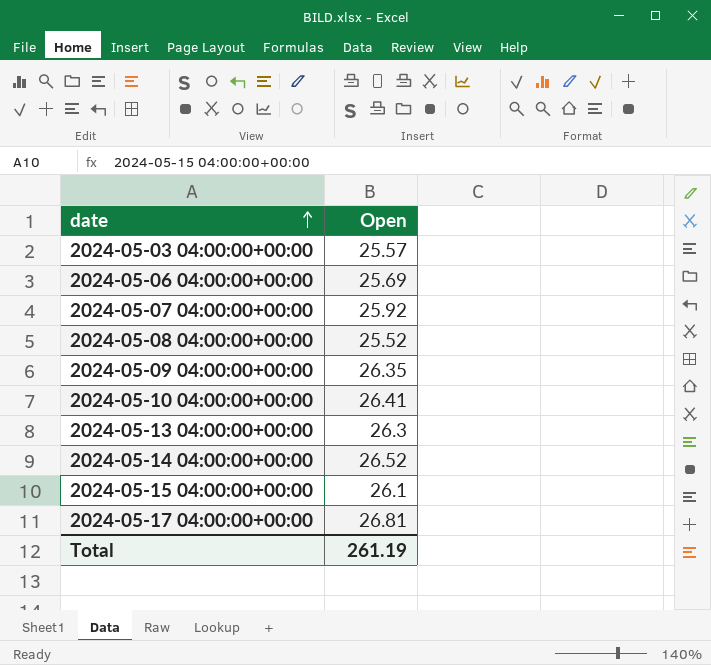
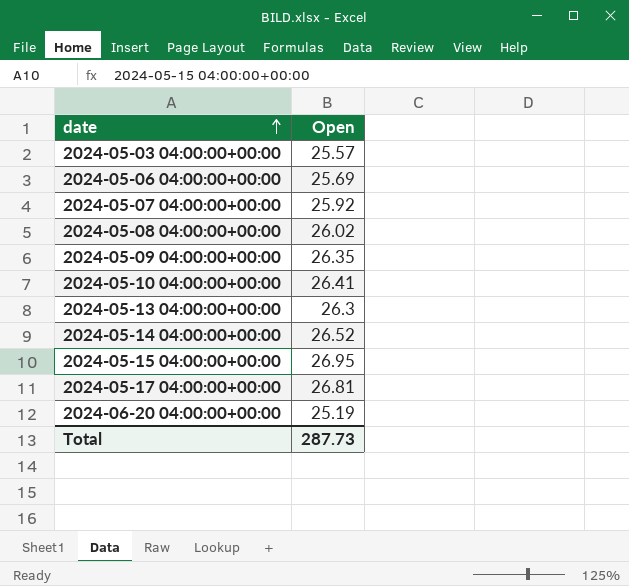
2024-05-08 04:00:00+00:00 | Open: 25.52 -> 26.02
2024-05-15 04:00:00+00:00 | Open: 26.1 -> 26.95
row 2024-06-20 04:00:00+00:00: none -> 25.19
Total | Open: 261.19 -> 287.73

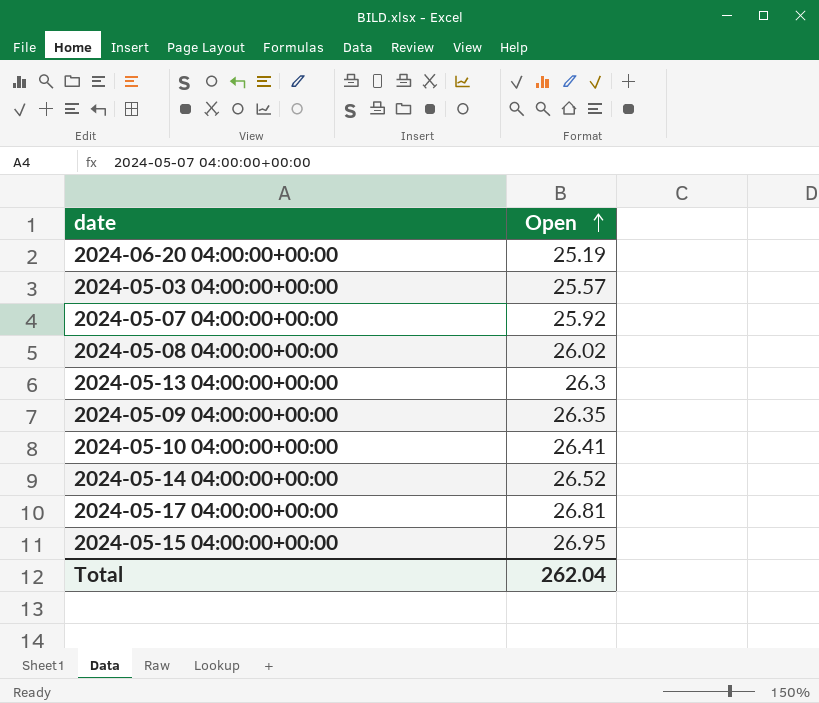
row order: date ascending -> Open ascending
row 2024-05-06 04:00:00+00:00: 25.69 -> none
Total | Open: 287.73 -> 262.04

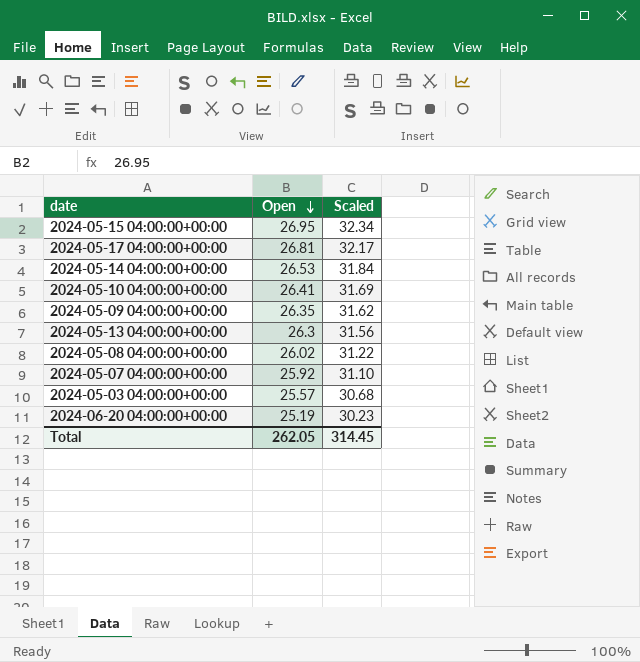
row order: Open ascending -> Open descending
column Scaled | formula: none -> [Open] * 1.2
2024-05-14 04:00:00+00:00 | Open: 26.52 -> 26.53
Total | Open: 262.04 -> 262.05

